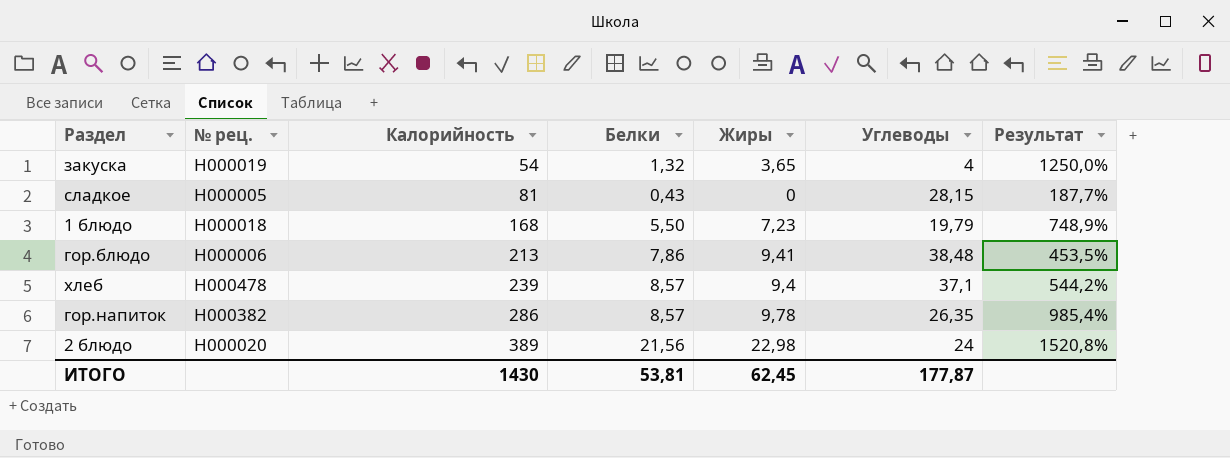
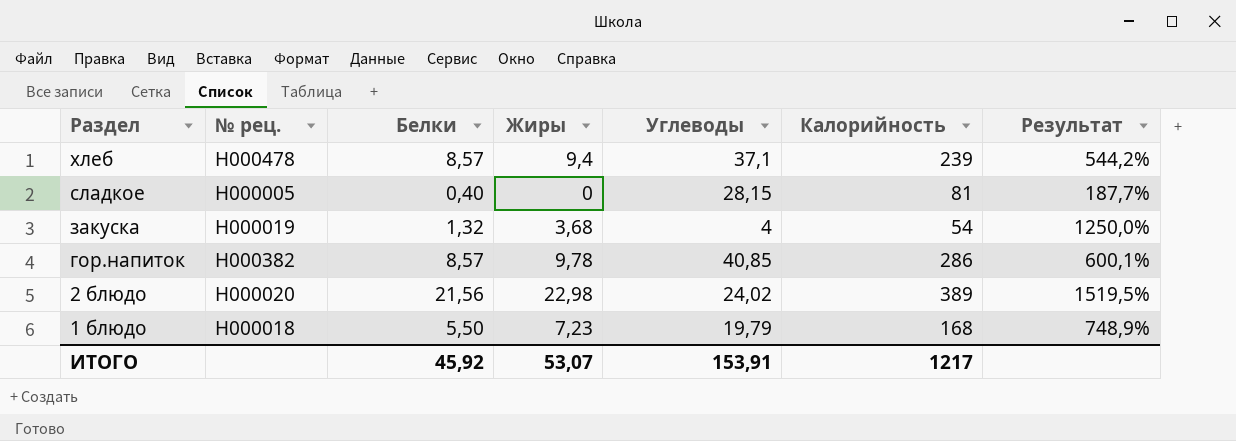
row order: Калорийность ascending -> Раздел descending
column Калорийность | position: 3 -> 6
row гор.блюдо: Н000006 | 213 | 7,86 | 9,41 | 38,48 | 453,5% -> none
сладкое | Белки: 0,43 -> 0,40
закуска | Жиры: 3,65 -> 3,68
гор.напиток | Углеводы: 26,35 -> 40,85
гор.напиток | Результат: 985,4% -> 600,1%
2 блюдо | Углеводы: 24 -> 24,02
2 блюдо | Результат: 1520,8% -> 1519,5%
ИТОГО | Белки: 53,81 -> 45,92
ИТОГО | Жиры: 62,45 -> 53,07
ИТОГО | Углеводы: 177,87 -> 153,91
ИТОГО | Калорийность: 1430 -> 1217

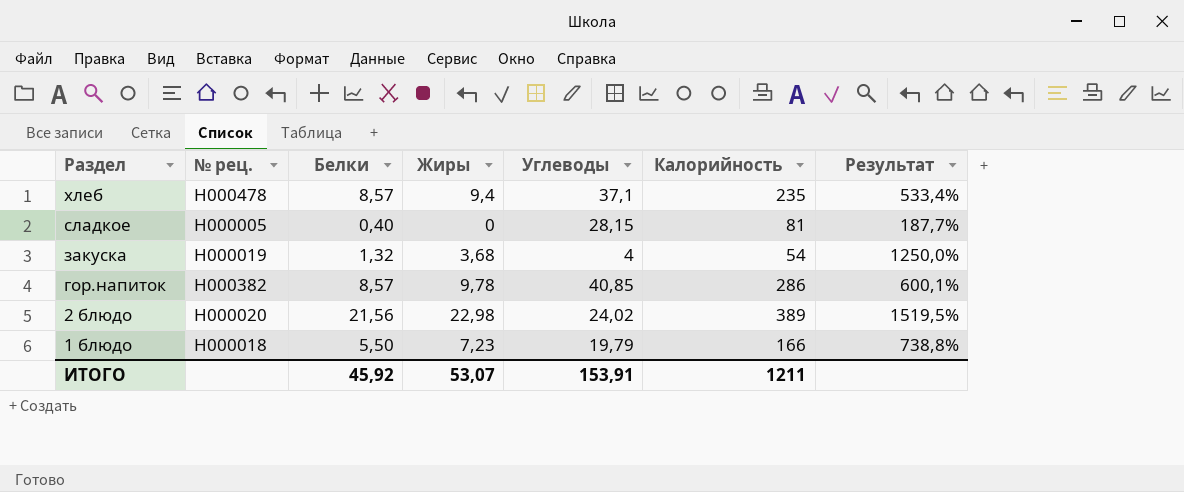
хлеб | Калорийность: 239 -> 235
хлеб | Результат: 544,2% -> 533,4%
1 блюдо | Калорийность: 168 -> 166
1 блюдо | Результат: 748,9% -> 738,8%
ИТОГО | Калорийность: 1217 -> 1211

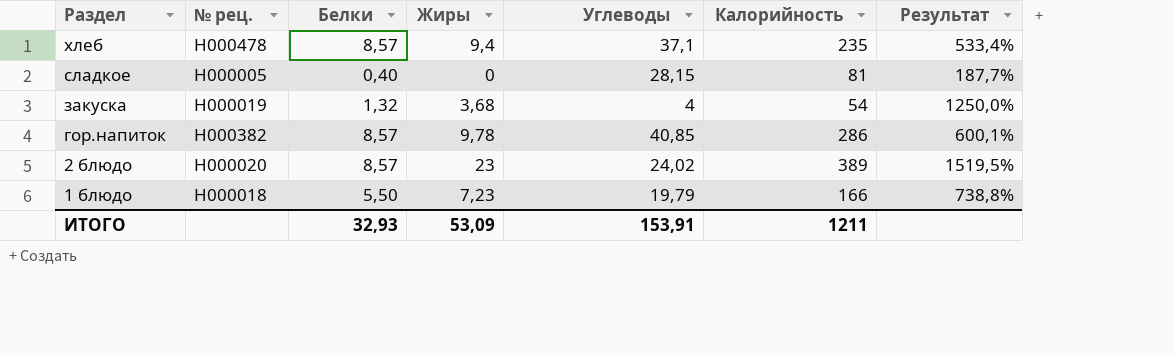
2 блюдо | Белки: 21,56 -> 8,57
2 блюдо | Жиры: 22,98 -> 23
ИТОГО | Белки: 45,92 -> 32,93
ИТОГО | Жиры: 53,07 -> 53,09

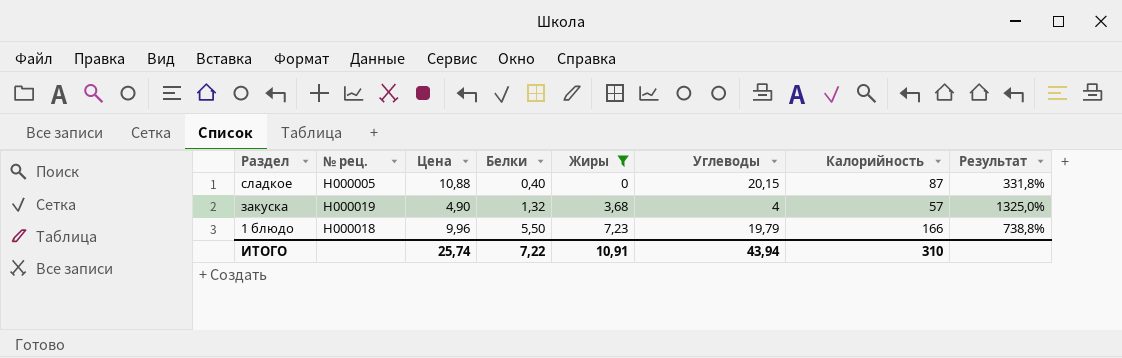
filter: none -> Жиры <= 7,23
column Цена | position: none -> 3
сладкое | Углеводы: 28,15 -> 20,15
сладкое | Калорийность: 81 -> 87
сладкое | Результат: 187,7% -> 331,8%
закуска | Калорийность: 54 -> 57
закуска | Результат: 1250,0% -> 1325,0%
ИТОГО | Белки: 32,93 -> 7,22
ИТОГО | Жиры: 53,09 -> 10,91
ИТОГО | Углеводы: 153,91 -> 43,94
ИТОГО | Калорийность: 1211 -> 310

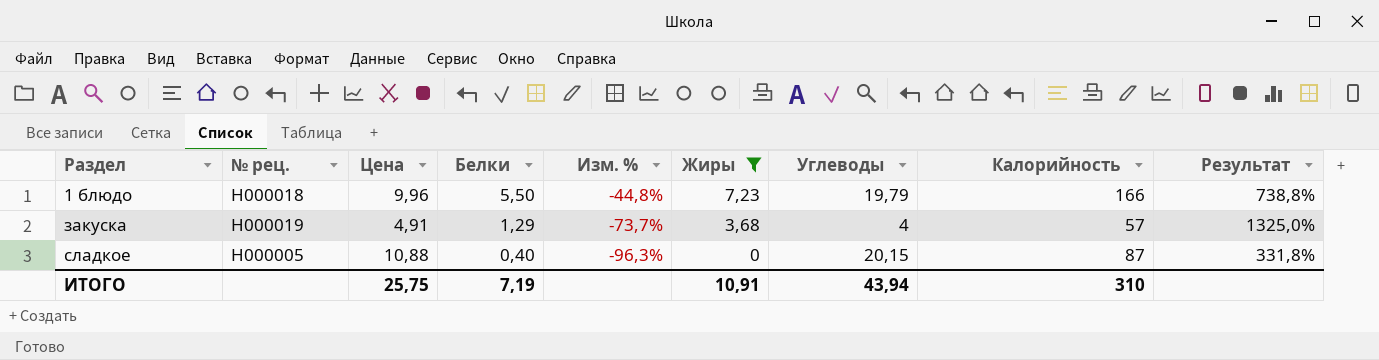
row order: Раздел descending -> Раздел ascending
column Изм. % | formula: none -> ([Белки] - [Цена]) / [Цена]
закуска | Цена: 4,90 -> 4,91
закуска | Белки: 1,32 -> 1,29
ИТОГО | Цена: 25,74 -> 25,75
ИТОГО | Белки: 7,22 -> 7,19

